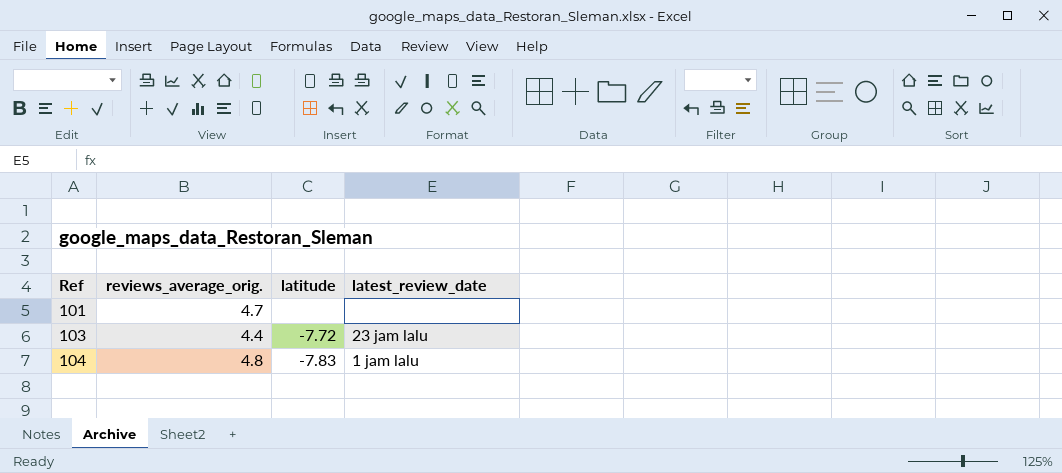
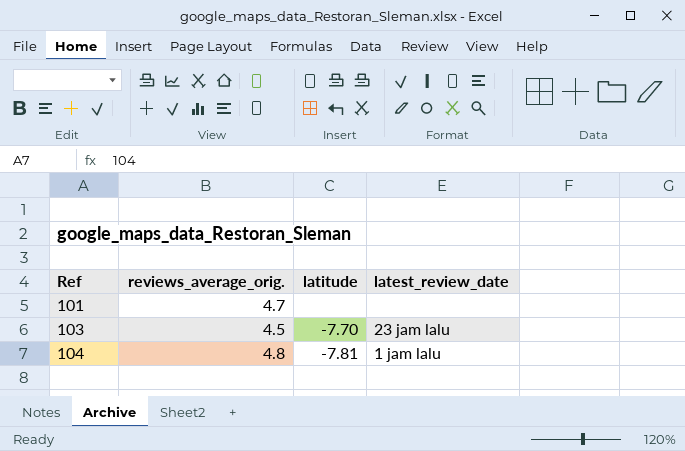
103 | reviews_average_orig.: 4.4 -> 4.5
103 | latitude: -7.72 -> -7.70
104 | latitude: -7.83 -> -7.81

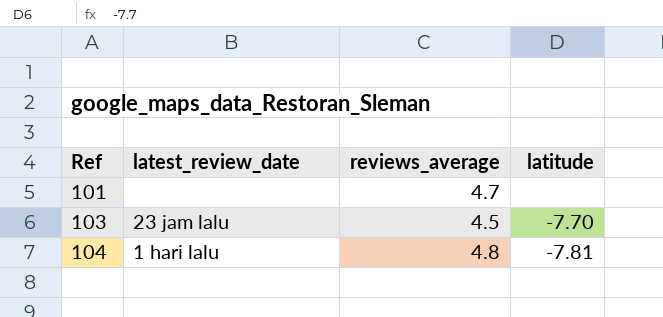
column latest_review_date | position: 4 -> 2
column name: reviews_average_orig. -> reviews_average
104 | latest_review_date: 1 jam lalu -> 1 hari lalu

